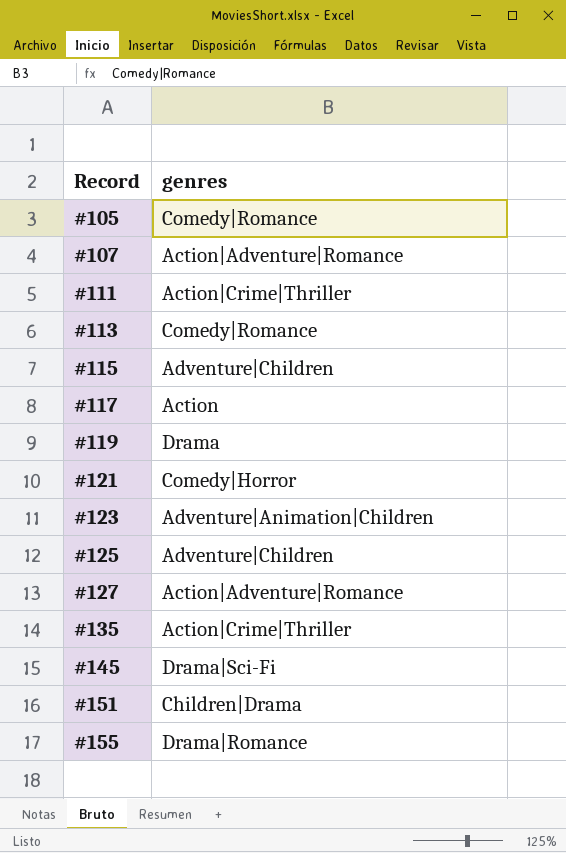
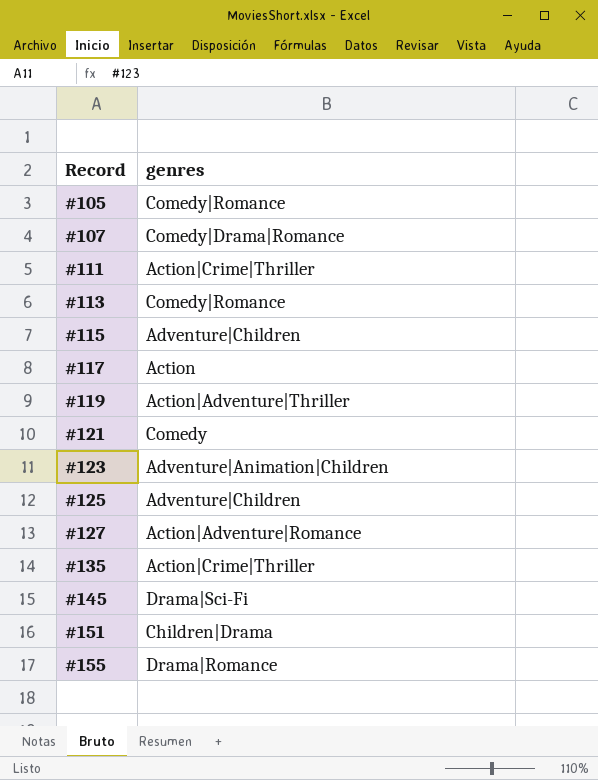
#107 | genres: Action|Adventure|Romance -> Comedy|Drama|Romance
#119 | genres: Drama -> Action|Adventure|Thriller
#121 | genres: Comedy|Horror -> Comedy

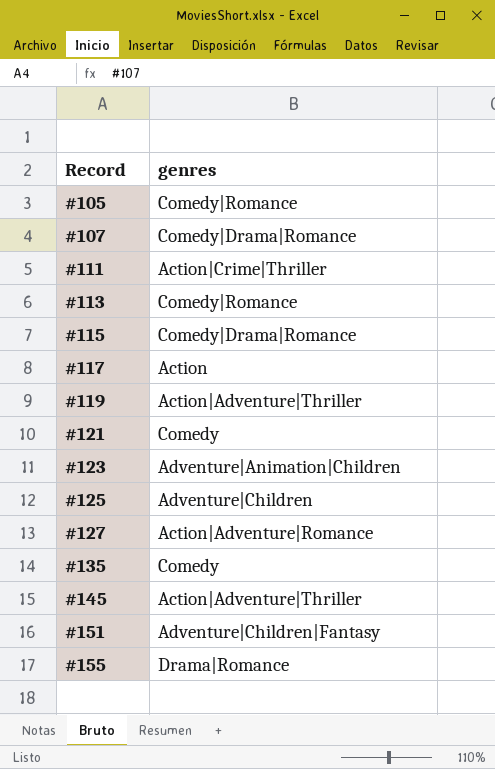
#115 | genres: Adventure|Children -> Comedy|Drama|Romance
#135 | genres: Action|Crime|Thriller -> Comedy
#145 | genres: Drama|Sci-Fi -> Action|Adventure|Thriller
#151 | genres: Children|Drama -> Adventure|Children|Fantasy

